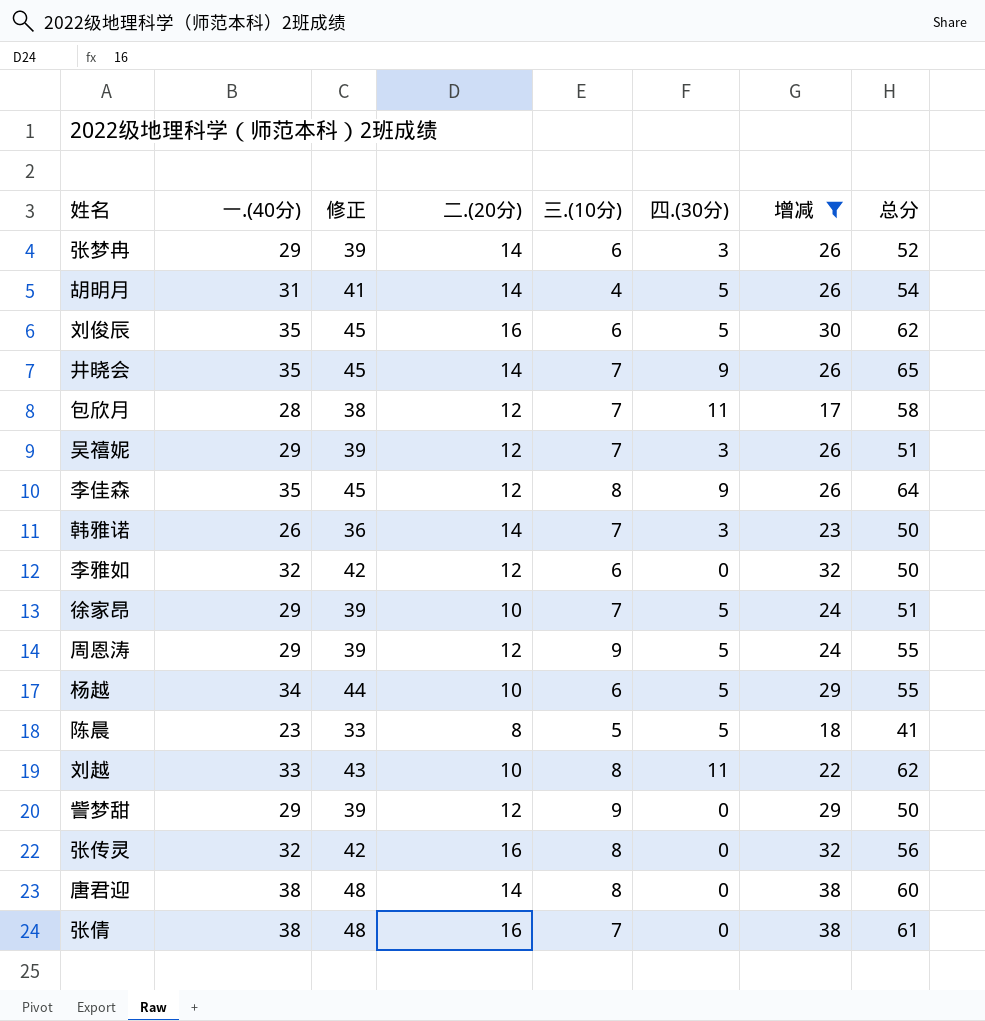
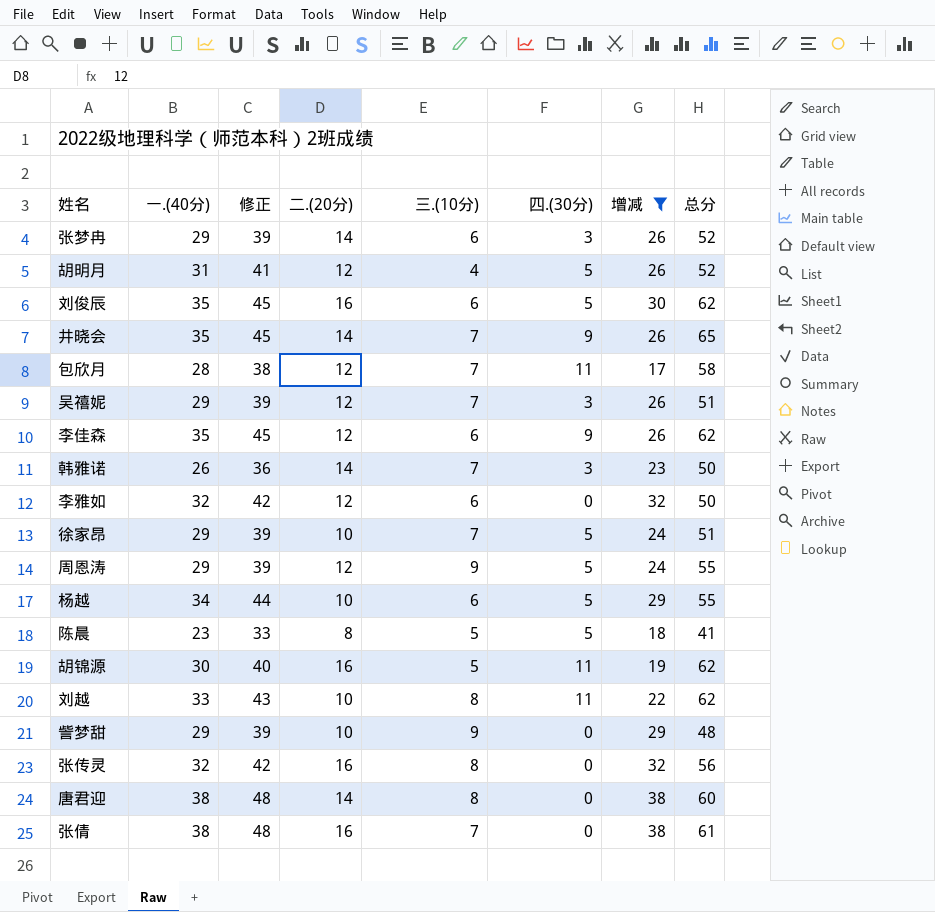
胡明月 | 二.(20分): 14 -> 12
胡明月 | 总分: 54 -> 52
李佳森 | 三.(10分): 8 -> 6
李佳森 | 总分: 64 -> 62
row 胡锦源: none -> 30 | 40 | 16 | 5 | 11 | 19 | 62
訾梦甜 | 二.(20分): 12 -> 10
訾梦甜 | 总分: 50 -> 48

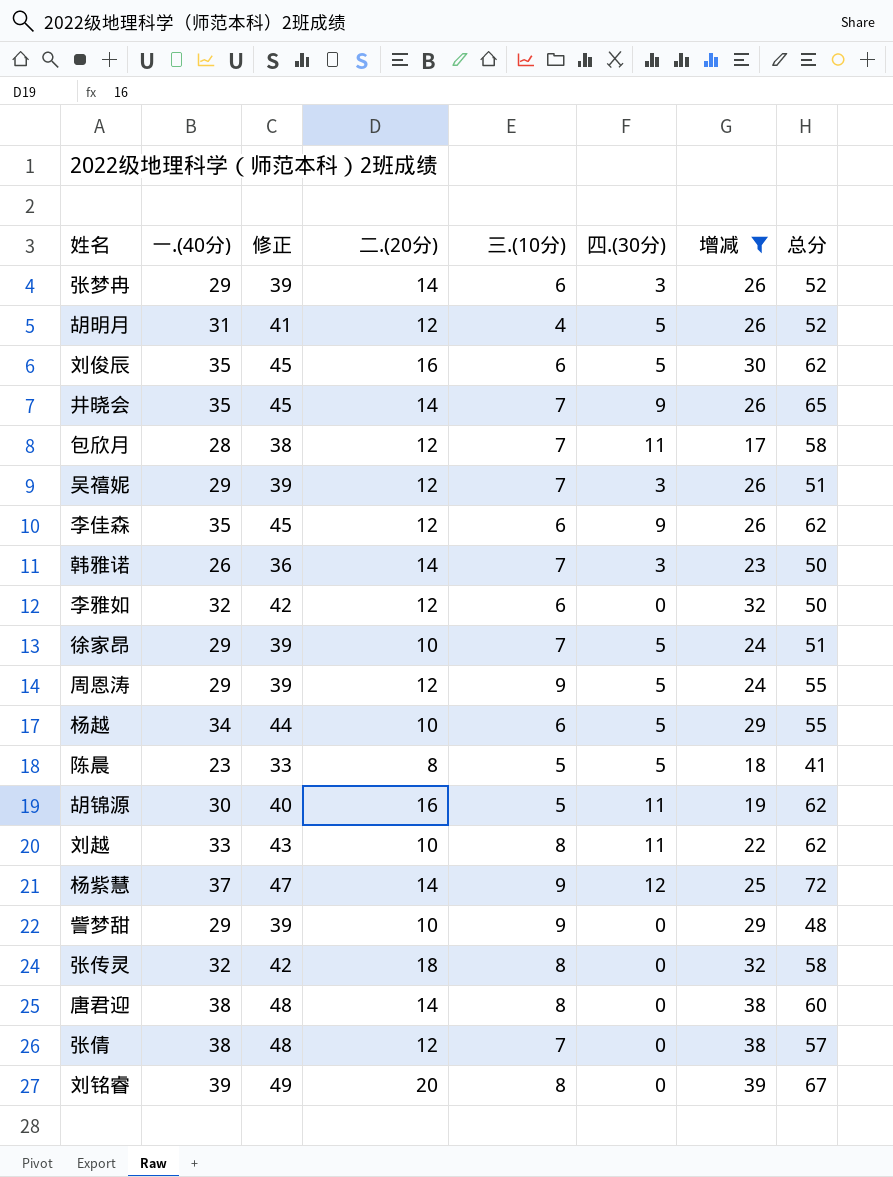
row 杨紫慧: none -> 37 | 47 | 14 | 9 | 12 | 25 | 72
张传灵 | 二.(20分): 16 -> 18
张传灵 | 总分: 56 -> 58
张倩 | 二.(20分): 16 -> 12
张倩 | 总分: 61 -> 57
row 刘铭睿: none -> 39 | 49 | 20 | 8 | 0 | 39 | 67

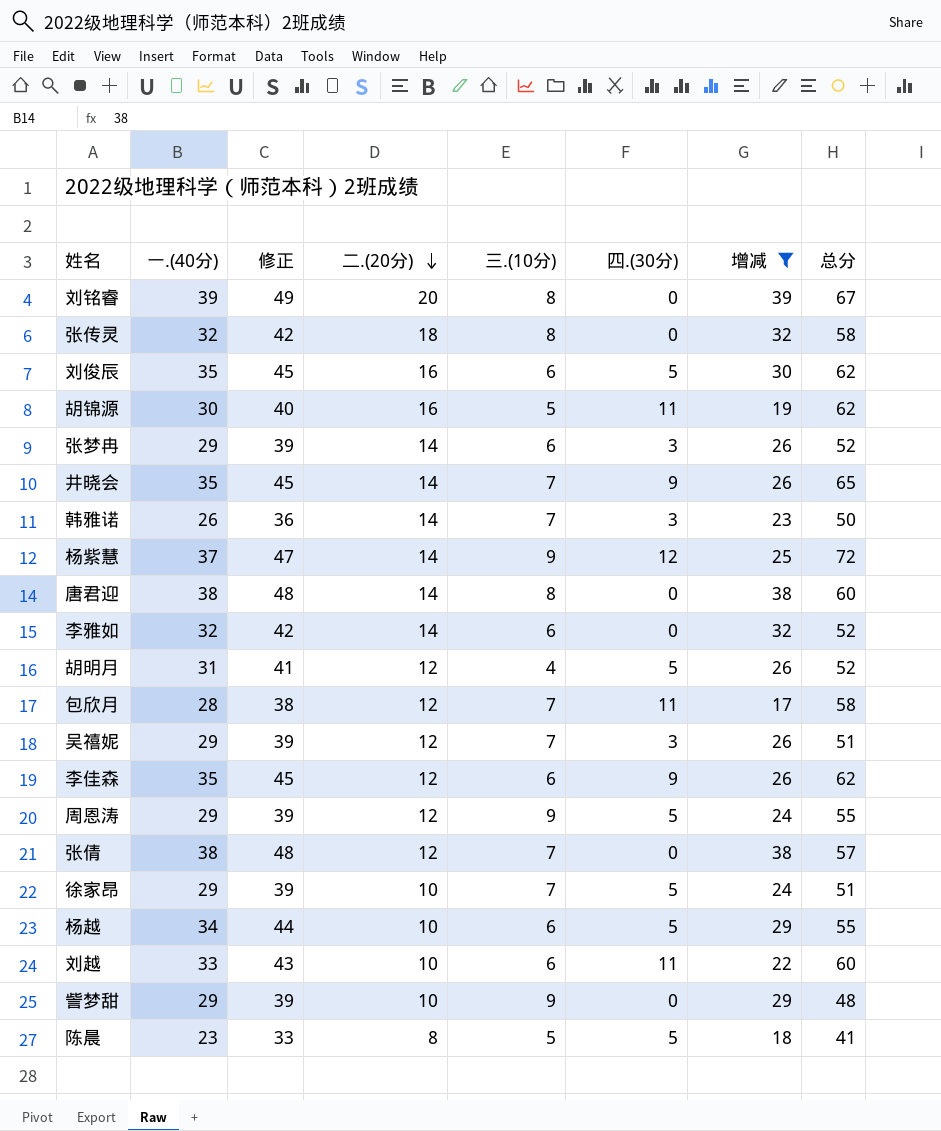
row order: none -> 二.(20分) descending
李雅如 | 二.(20分): 12 -> 14
李雅如 | 总分: 50 -> 52
刘越 | 三.(10分): 8 -> 6
刘越 | 总分: 62 -> 60

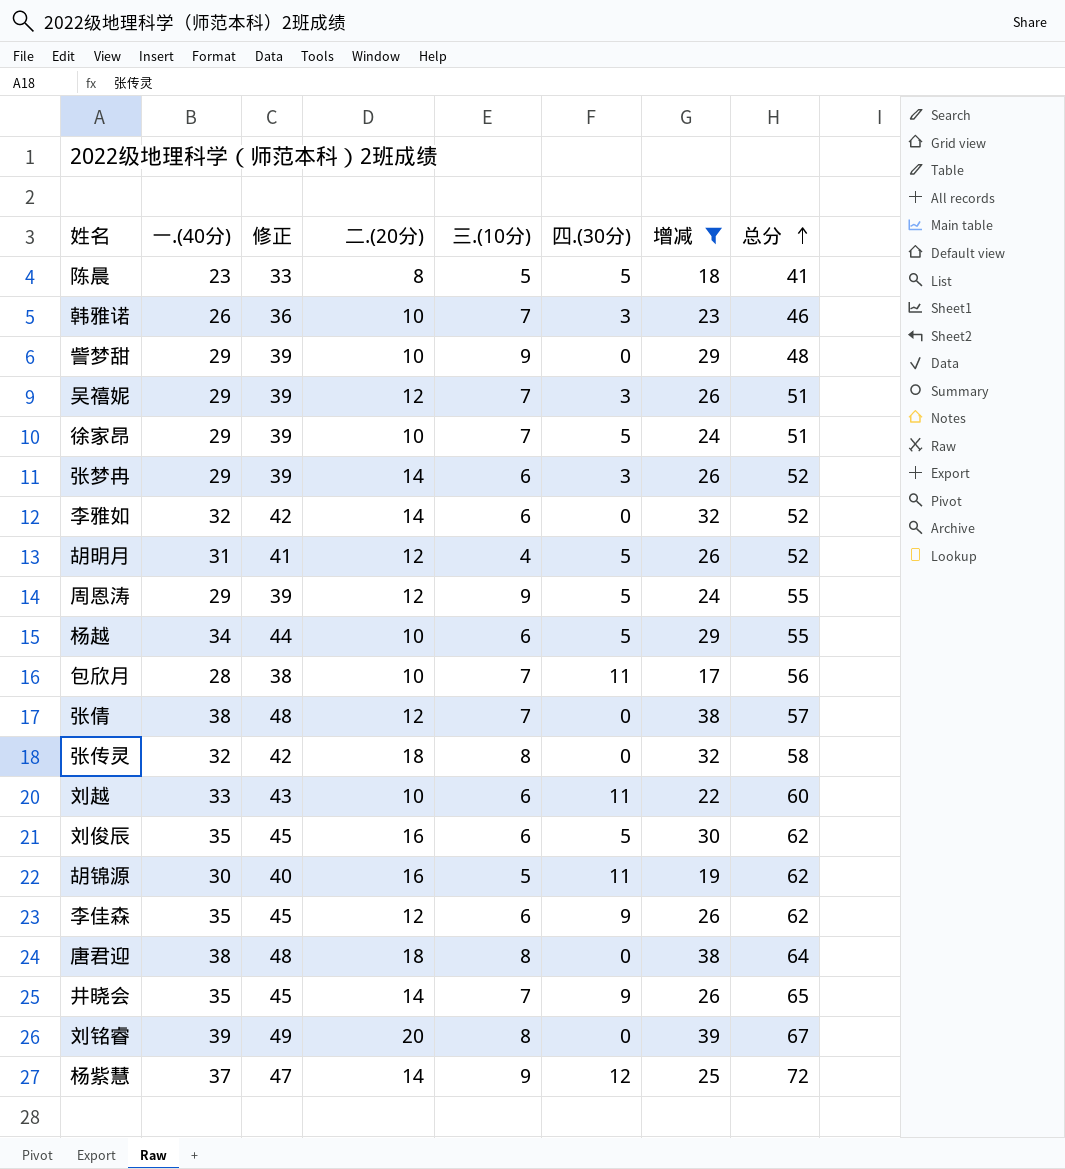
row order: 二.(20分) descending -> 总分 ascending
韩雅诺 | 二.(20分): 14 -> 10
韩雅诺 | 总分: 50 -> 46
包欣月 | 二.(20分): 12 -> 10
包欣月 | 总分: 58 -> 56
唐君迎 | 二.(20分): 14 -> 18
唐君迎 | 总分: 60 -> 64

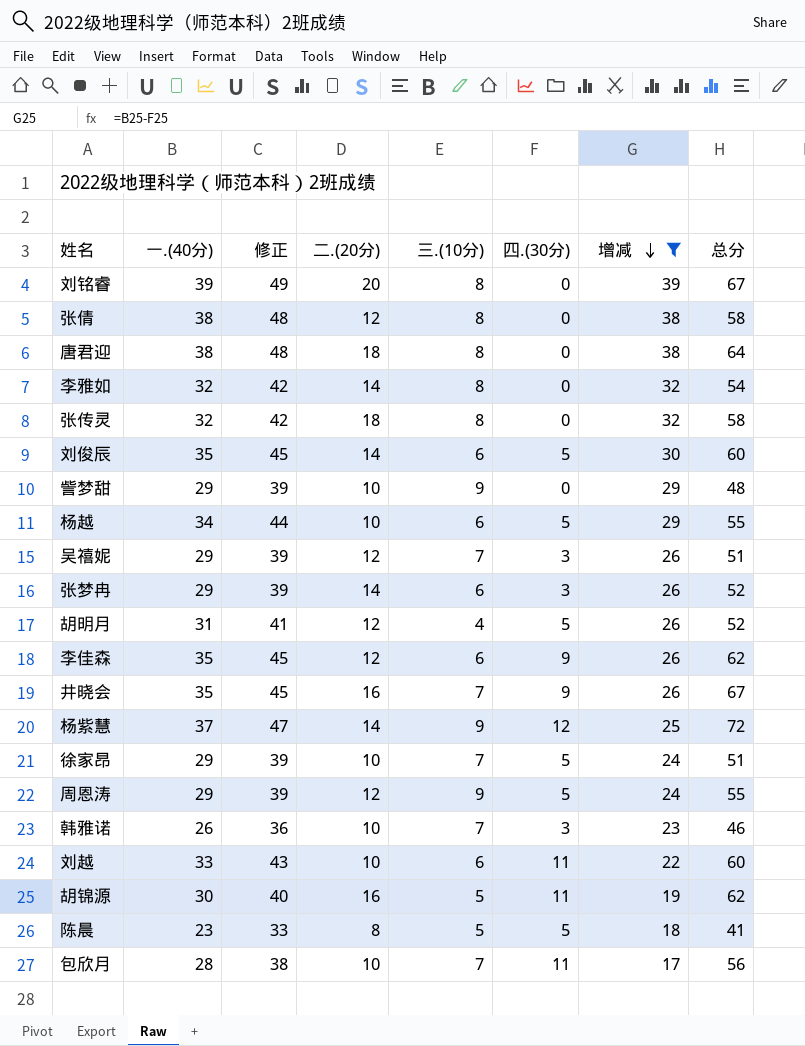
row order: 总分 ascending -> 增减 descending
张倩 | 三.(10分): 7 -> 8
张倩 | 总分: 57 -> 58
李雅如 | 三.(10分): 6 -> 8
李雅如 | 总分: 52 -> 54
刘俊辰 | 二.(20分): 16 -> 14
刘俊辰 | 总分: 62 -> 60
井晓会 | 二.(20分): 14 -> 16
井晓会 | 总分: 65 -> 67

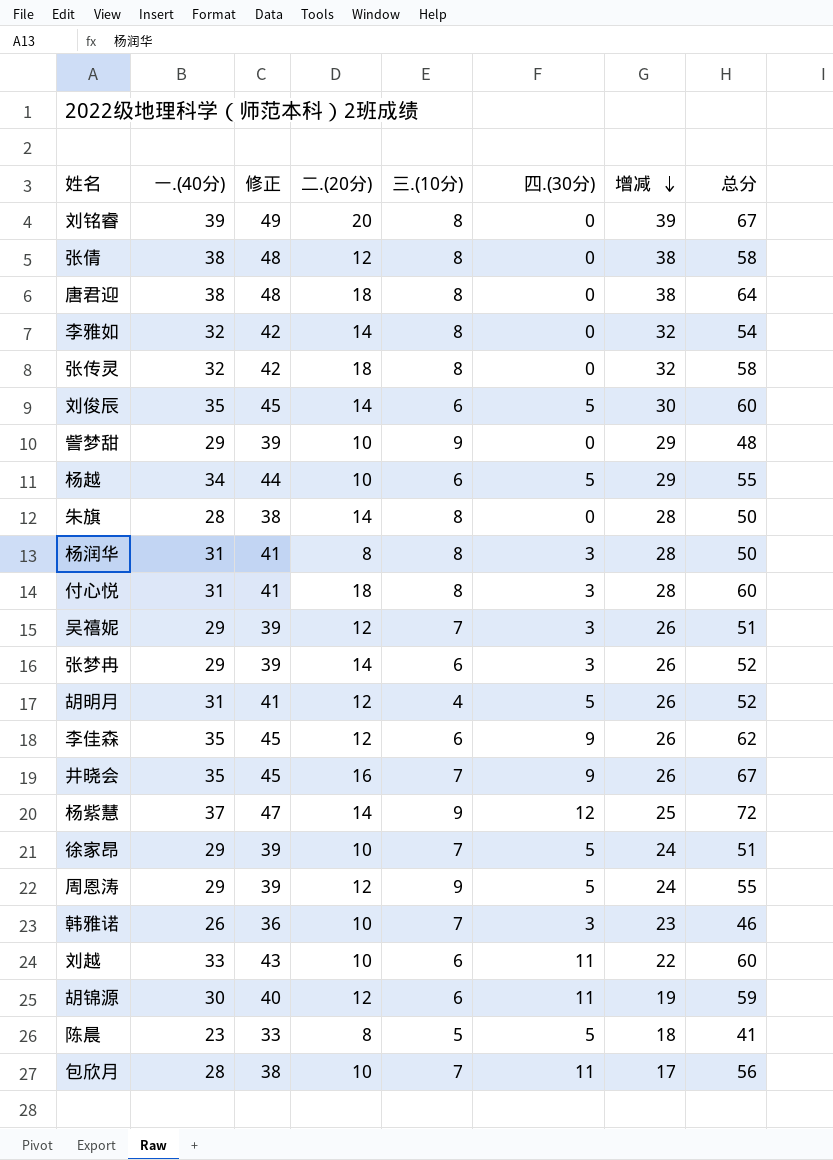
filter: 增减 != 28 -> none
胡锦源 | 二.(20分): 16 -> 12
胡锦源 | 三.(10分): 5 -> 6
胡锦源 | 总分: 62 -> 59

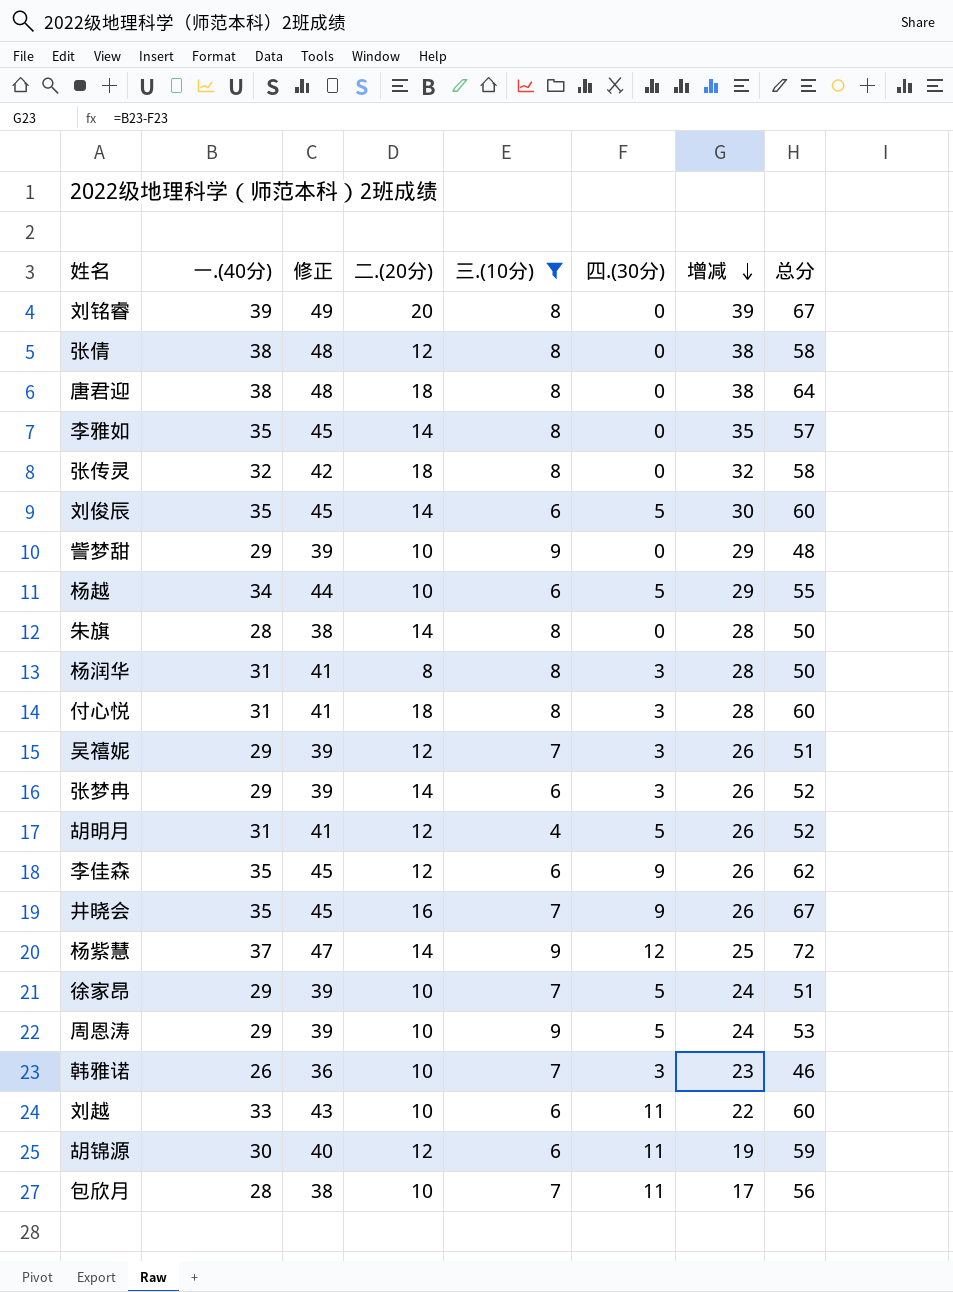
filter: none -> 三.(10分) != 5
李雅如 | 一.(40分): 32 -> 35
李雅如 | 修正: 42 -> 45
李雅如 | 增减: 32 -> 35
李雅如 | 总分: 54 -> 57
周恩涛 | 二.(20分): 12 -> 10
周恩涛 | 总分: 55 -> 53

